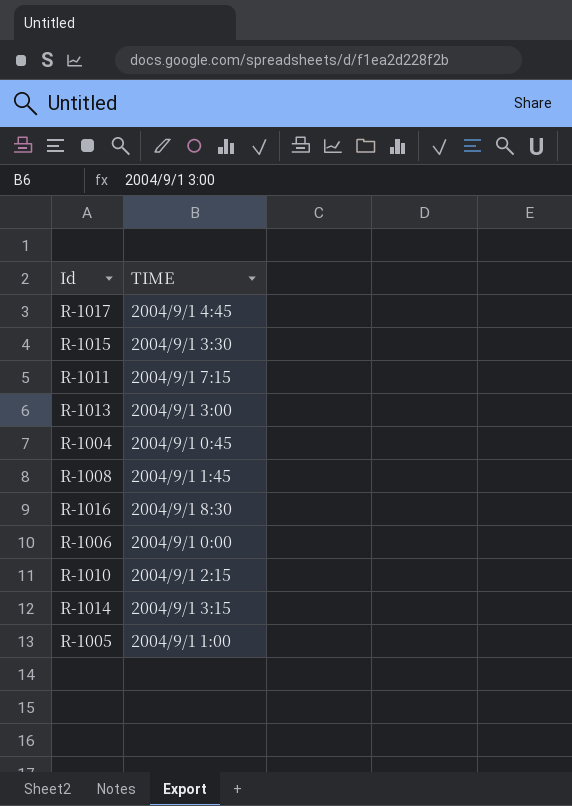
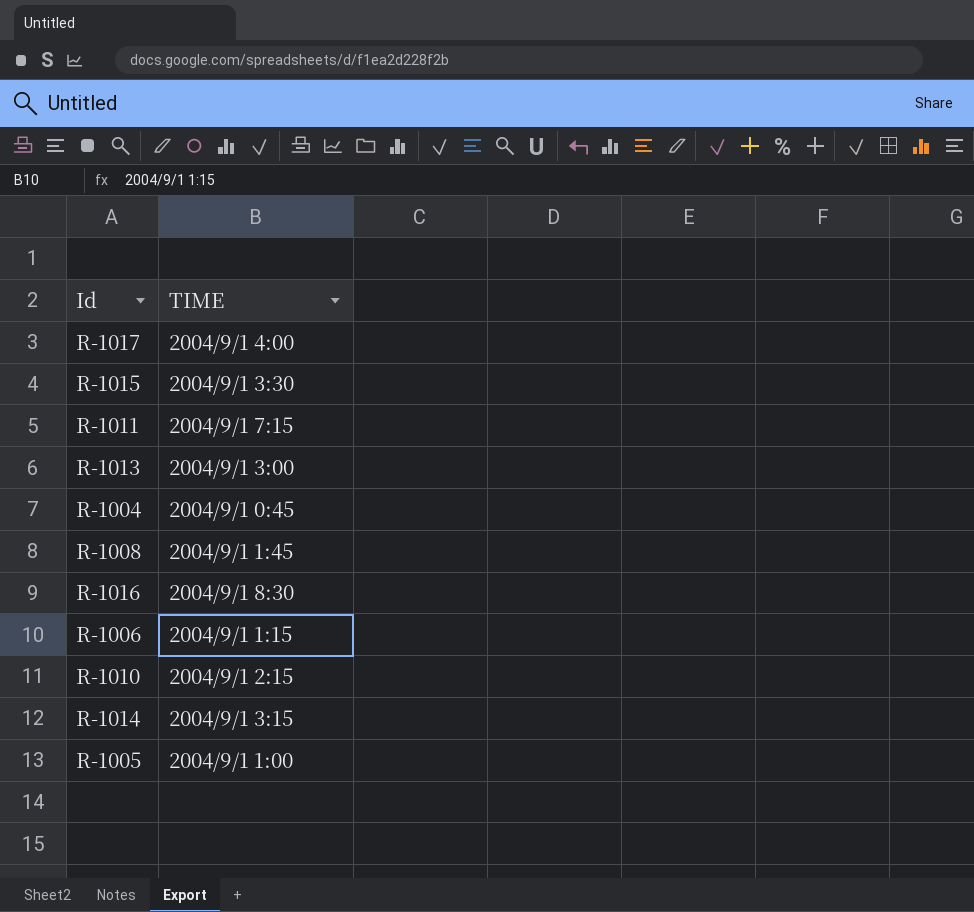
R-1017 | TIME: 2004/9/1 4:45 -> 2004/9/1 4:00
R-1006 | TIME: 2004/9/1 0:00 -> 2004/9/1 1:15

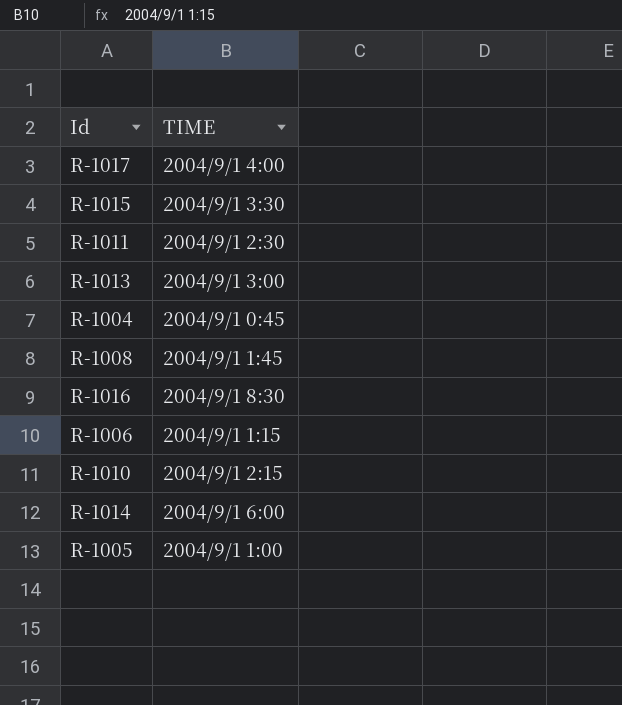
R-1011 | TIME: 2004/9/1 7:15 -> 2004/9/1 2:30
R-1014 | TIME: 2004/9/1 3:15 -> 2004/9/1 6:00

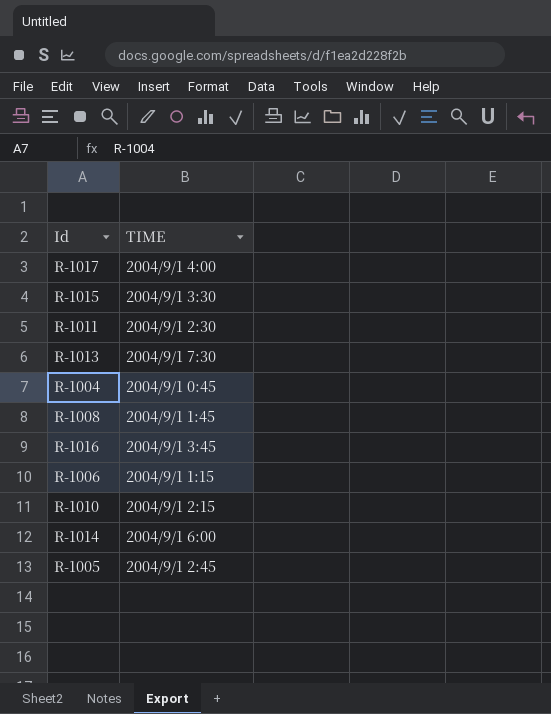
R-1013 | TIME: 2004/9/1 3:00 -> 2004/9/1 7:30
R-1016 | TIME: 2004/9/1 8:30 -> 2004/9/1 3:45
R-1005 | TIME: 2004/9/1 1:00 -> 2004/9/1 2:45

